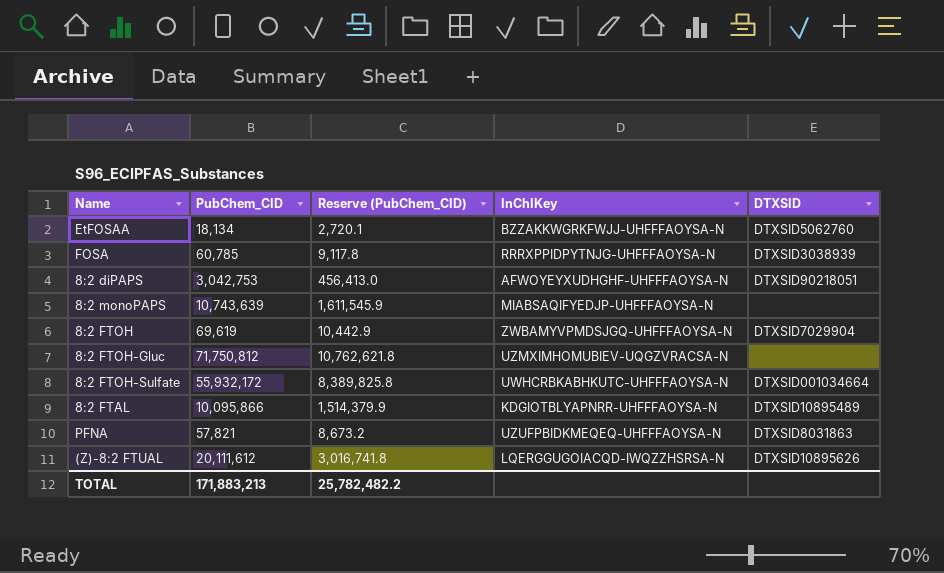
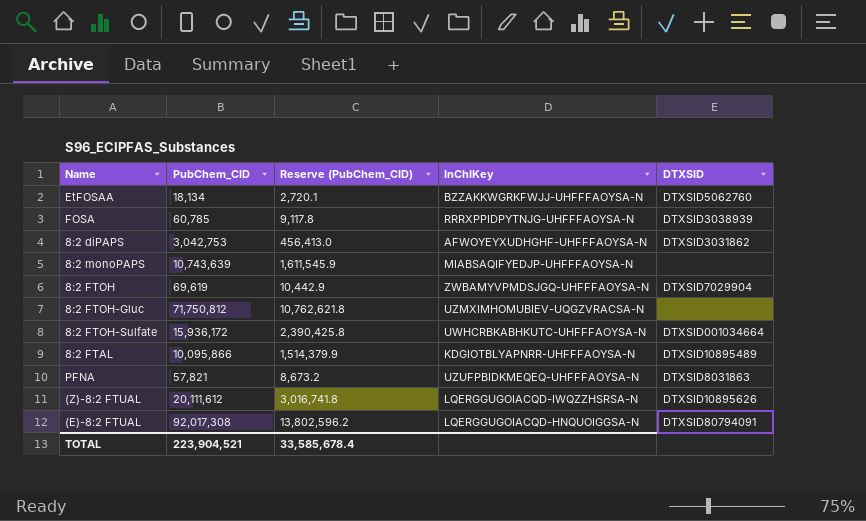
8:2 diPAPS | DTXSID: DTXSID90218051 -> DTXSID3031862
8:2 FTOH-Sulfate | PubChem_CID: 55,932,172 -> 15,936,172
8:2 FTOH-Sulfate | Reserve (PubChem_CID): 8,389,825.8 -> 2,390,425.8
row (E)-8:2 FTUAL: none -> 92,017,308 | 13,802,596.2 | LQERGGUGOIACQD-HNQUOIGGSA-N | DTXSID80794091
TOTAL | PubChem_CID: 171,883,213 -> 223,904,521
TOTAL | Reserve (PubChem_CID): 25,782,482.2 -> 33,585,678.4

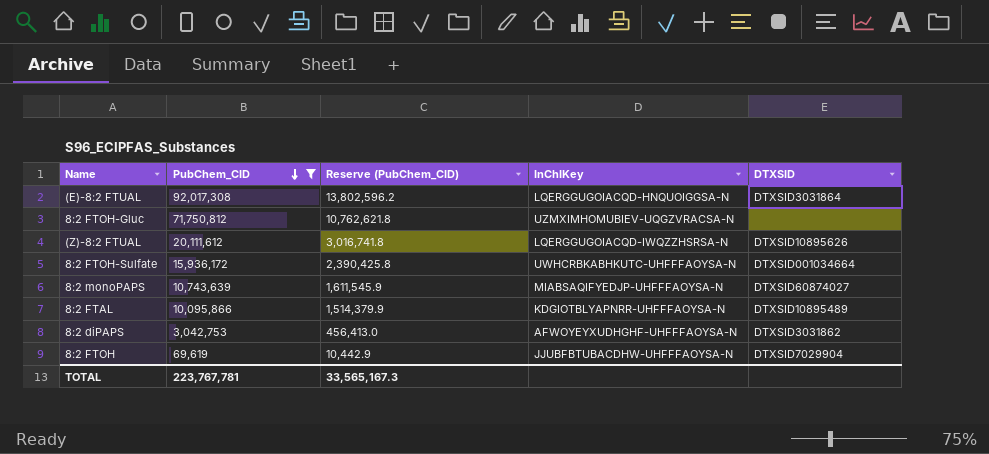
filter: none -> PubChem_CID >= 69,619
row order: none -> PubChem_CID descending
(E)-8:2 FTUAL | DTXSID: DTXSID80794091 -> DTXSID3031864
8:2 monoPAPS | DTXSID: none -> DTXSID60874027
8:2 FTOH | InChIKey: ZWBAMYVPMDSJGQ-UHFFFAOYSA-N -> JJUBFBTUBACDHW-UHFFFAOYSA-N
TOTAL | PubChem_CID: 223,904,521 -> 223,767,781
TOTAL | Reserve (PubChem_CID): 33,585,678.4 -> 33,565,167.3

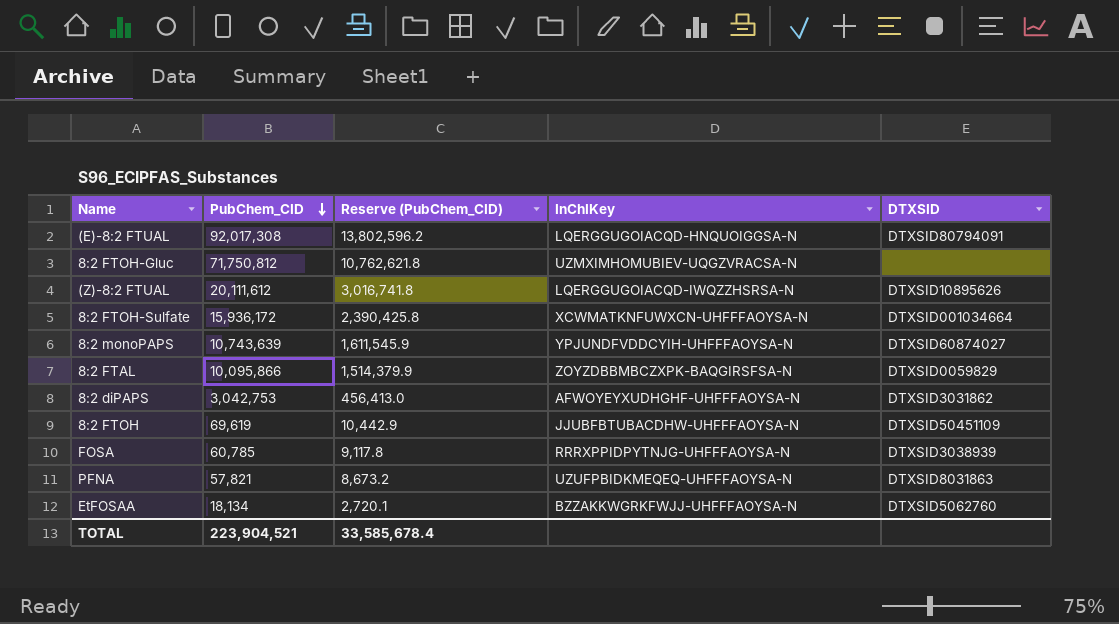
filter: PubChem_CID >= 69,619 -> none
(E)-8:2 FTUAL | DTXSID: DTXSID3031864 -> DTXSID80794091
8:2 FTOH-Sulfate | InChIKey: UWHCRBKABHKUTC-UHFFFAOYSA-N -> XCWMATKNFUWXCN-UHFFFAOYSA-N
8:2 monoPAPS | InChIKey: MIABSAQIFYEDJP-UHFFFAOYSA-N -> YPJUNDFVDDCYIH-UHFFFAOYSA-N
8:2 FTAL | InChIKey: KDGIOTBLYAPNRR-UHFFFAOYSA-N -> ZOYZDBBMBCZXPK-BAQGIRSFSA-N
8:2 FTAL | DTXSID: DTXSID10895489 -> DTXSID0059829
8:2 FTOH | DTXSID: DTXSID7029904 -> DTXSID50451109
TOTAL | PubChem_CID: 223,767,781 -> 223,904,521
TOTAL | Reserve (PubChem_CID): 33,565,167.3 -> 33,585,678.4

